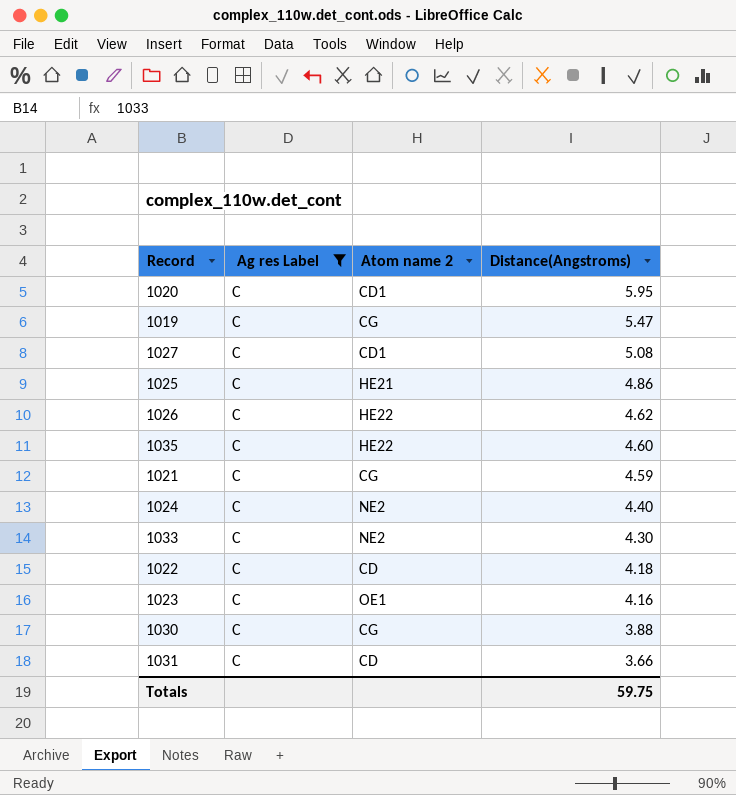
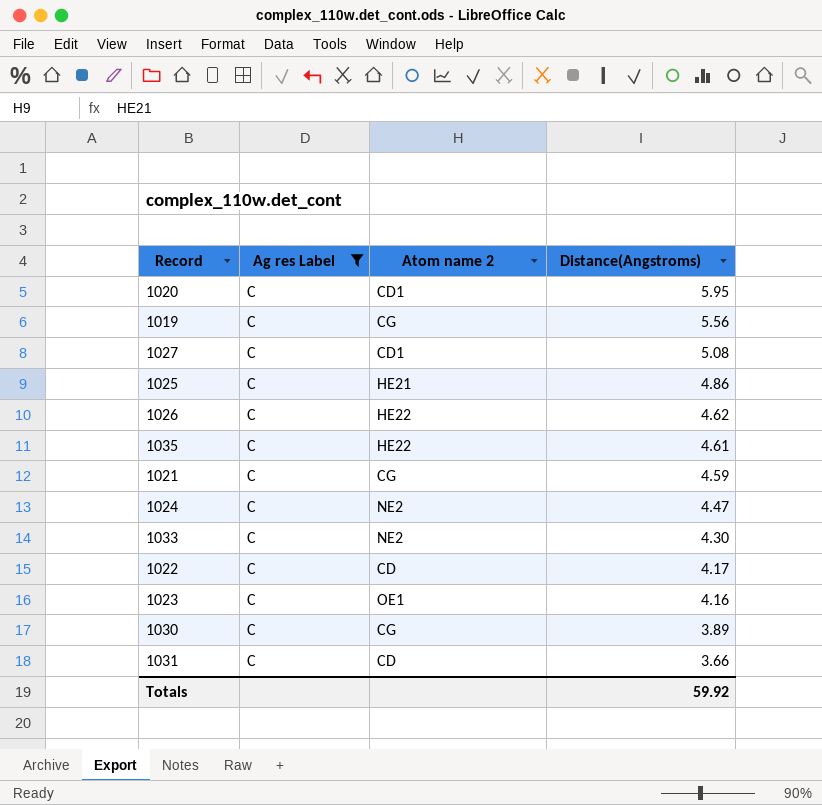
1019 | Distance(Angstroms): 5.47 -> 5.56
1035 | Distance(Angstroms): 4.60 -> 4.61
1024 | Distance(Angstroms): 4.40 -> 4.47
1022 | Distance(Angstroms): 4.18 -> 4.17
1030 | Distance(Angstroms): 3.88 -> 3.89
Totals | Distance(Angstroms): 59.75 -> 59.92

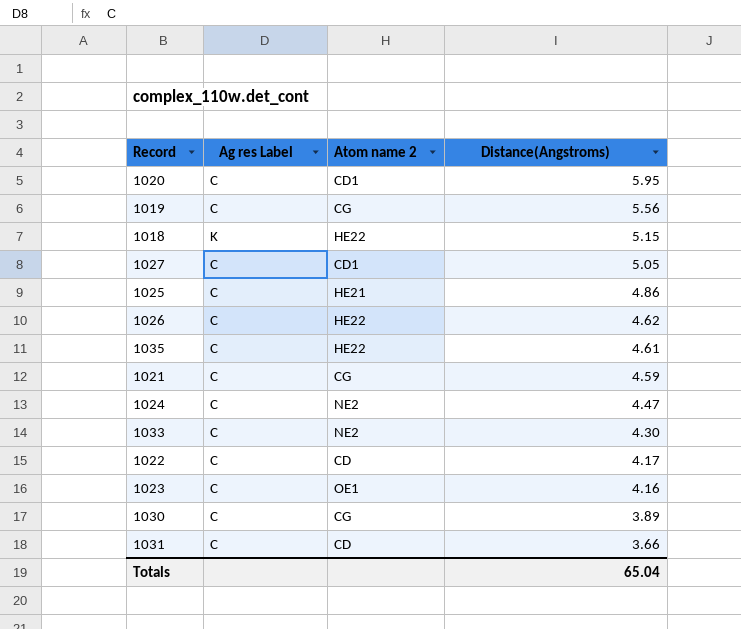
filter: Ag res Label = C -> none
1027 | Distance(Angstroms): 5.08 -> 5.05
Totals | Distance(Angstroms): 59.92 -> 65.04

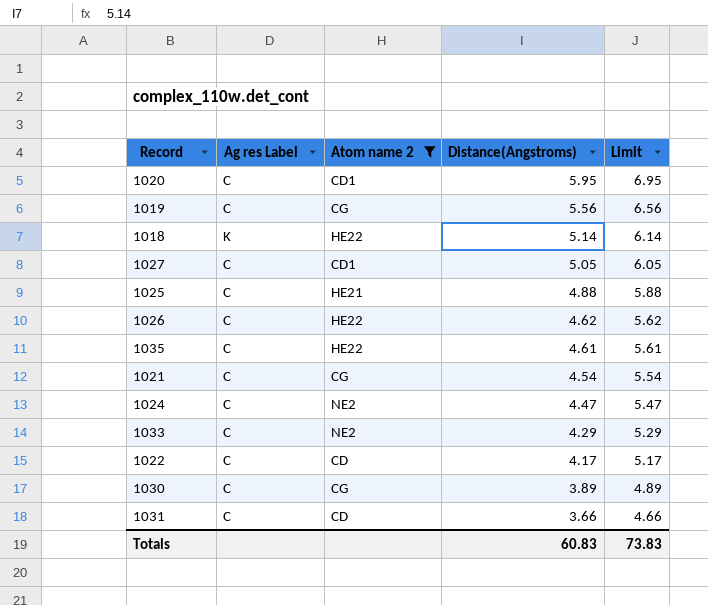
filter: none -> Atom name 2 != OE1
column Limit | formula: none -> [Distance(Angstroms)] + 1
1018 | Distance(Angstroms): 5.15 -> 5.14
1025 | Distance(Angstroms): 4.86 -> 4.88
1021 | Distance(Angstroms): 4.59 -> 4.54
1033 | Distance(Angstroms): 4.30 -> 4.29
Totals | Distance(Angstroms): 65.04 -> 60.83

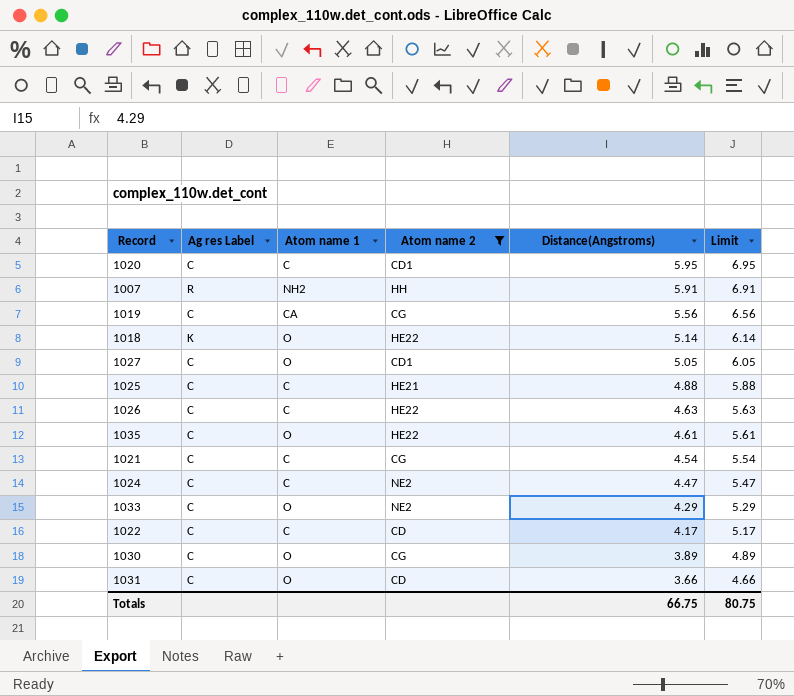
column Atom name 1 | position: none -> 3
row 1007: none -> R | NH2 | HH | 5.91 | 6.91
1026 | Distance(Angstroms): 4.62 -> 4.63
1026 | Limit: 5.62 -> 5.63
Totals | Distance(Angstroms): 60.83 -> 66.75
Totals | Limit: 73.83 -> 80.75

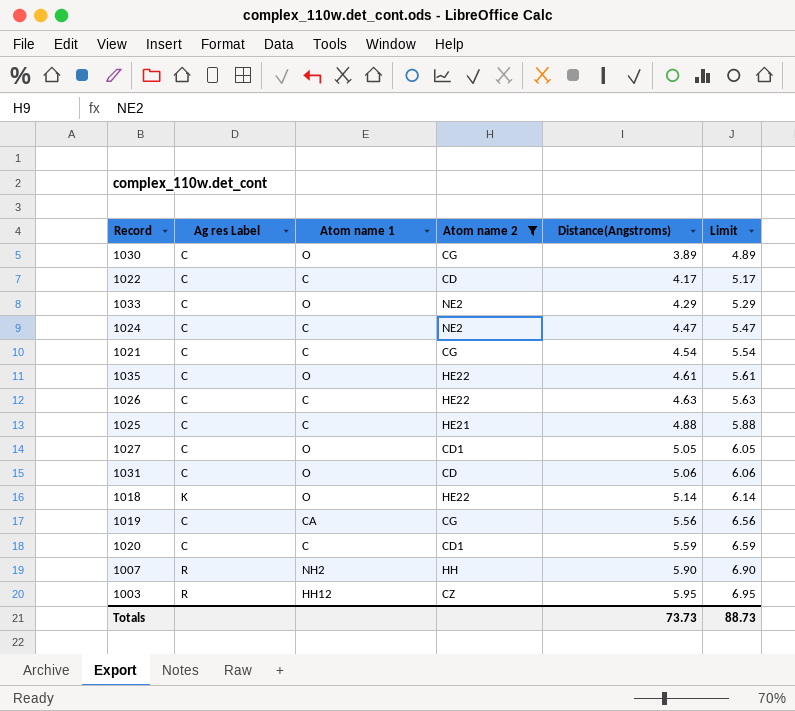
row order: Distance(Angstroms) descending -> Distance(Angstroms) ascending
1031 | Distance(Angstroms): 3.66 -> 5.06
1031 | Limit: 4.66 -> 6.06
1020 | Distance(Angstroms): 5.95 -> 5.59
1020 | Limit: 6.95 -> 6.59
1007 | Distance(Angstroms): 5.91 -> 5.90
1007 | Limit: 6.91 -> 6.90
row 1003: none -> R | HH12 | CZ | 5.95 | 6.95
Totals | Distance(Angstroms): 66.75 -> 73.73
Totals | Limit: 80.75 -> 88.73

